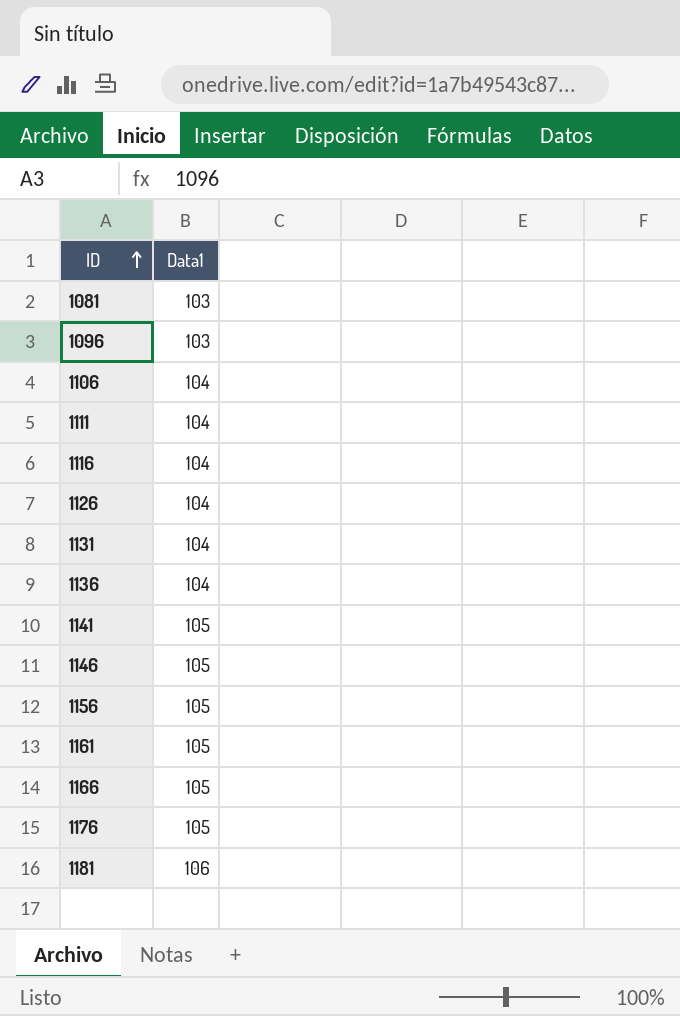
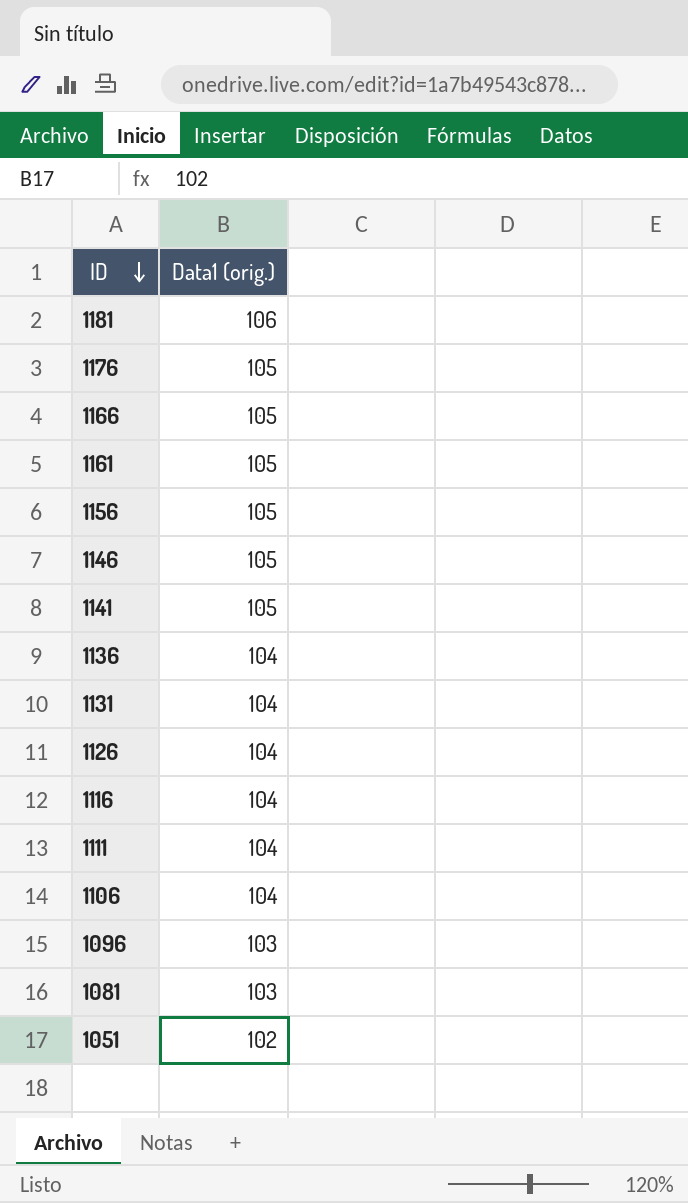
row order: ID ascending -> ID descending
column name: Data1 -> Data1 (orig.)
row 1051: none -> 102

